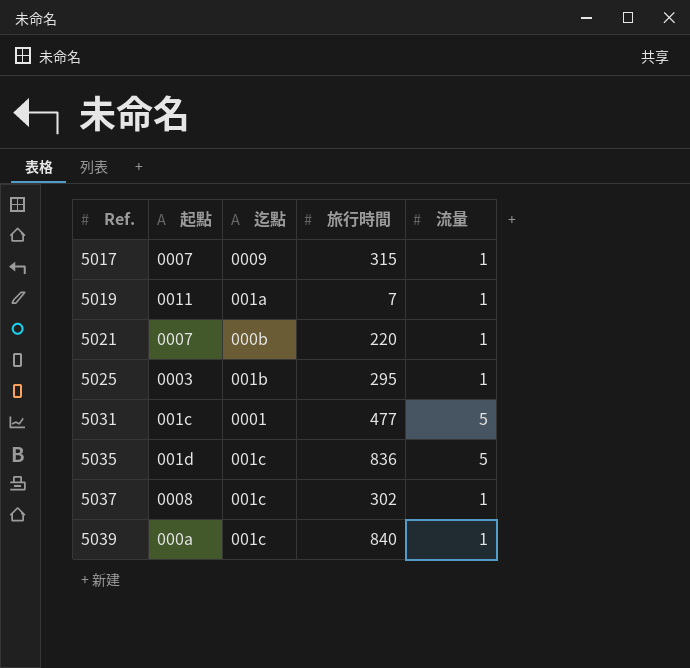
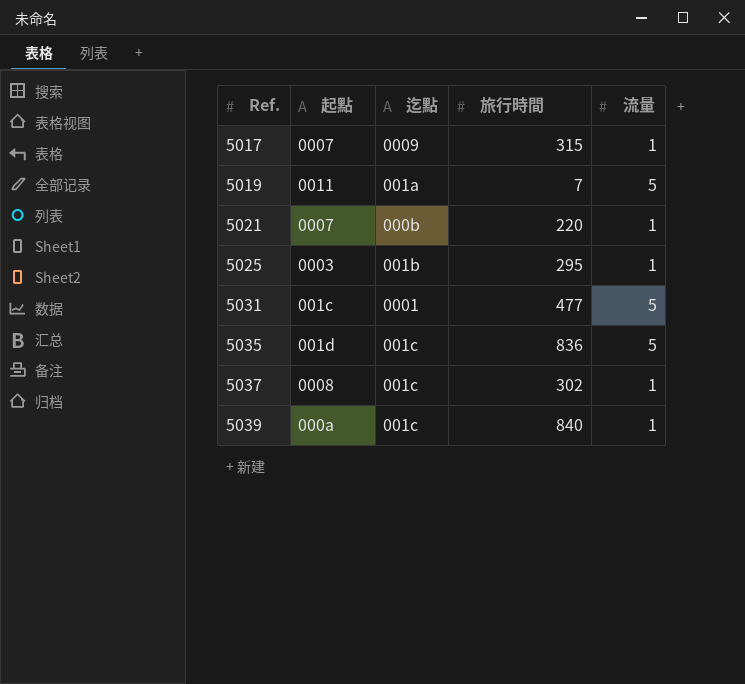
5019 | 流量: 1 -> 5

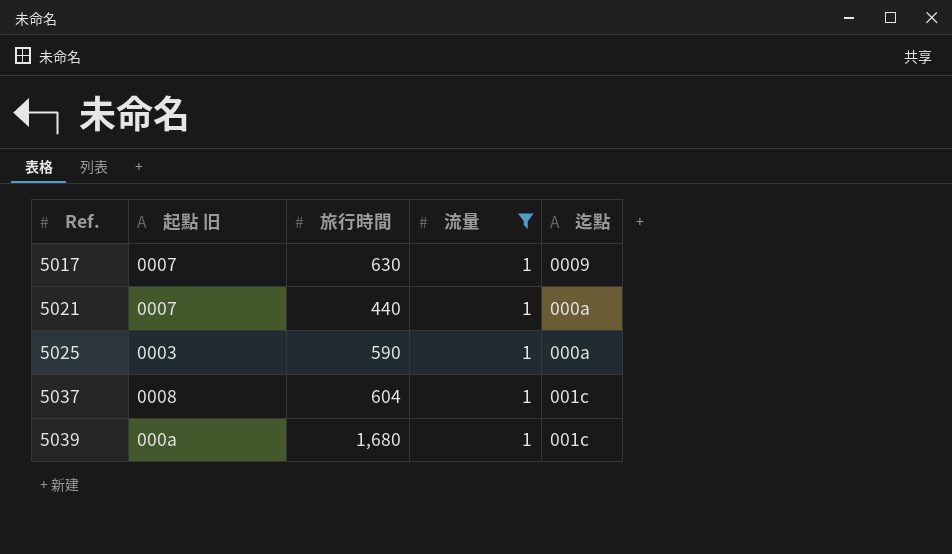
filter: none -> 流量 = 1
column name: 起點 -> 起點 旧
column 迄點 | position: 3 -> 5
5017 | 旅行時間: 315 -> 630
5021 | 旅行時間: 220 -> 440
5021 | 迄點: 000b -> 000a
5025 | 旅行時間: 295 -> 590
5025 | 迄點: 001b -> 000a
5037 | 旅行時間: 302 -> 604
5039 | 旅行時間: 840 -> 1,680

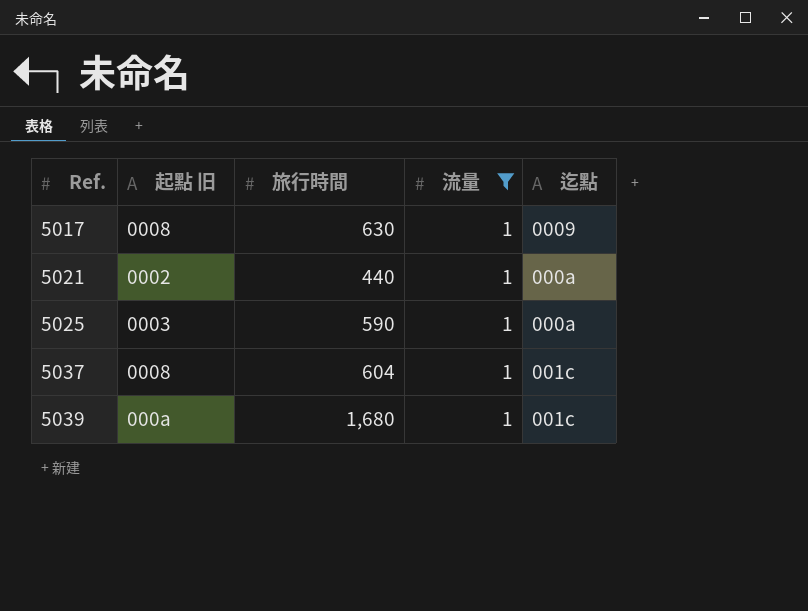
5017 | 起點 旧: 0007 -> 0008
5021 | 起點 旧: 0007 -> 0002

